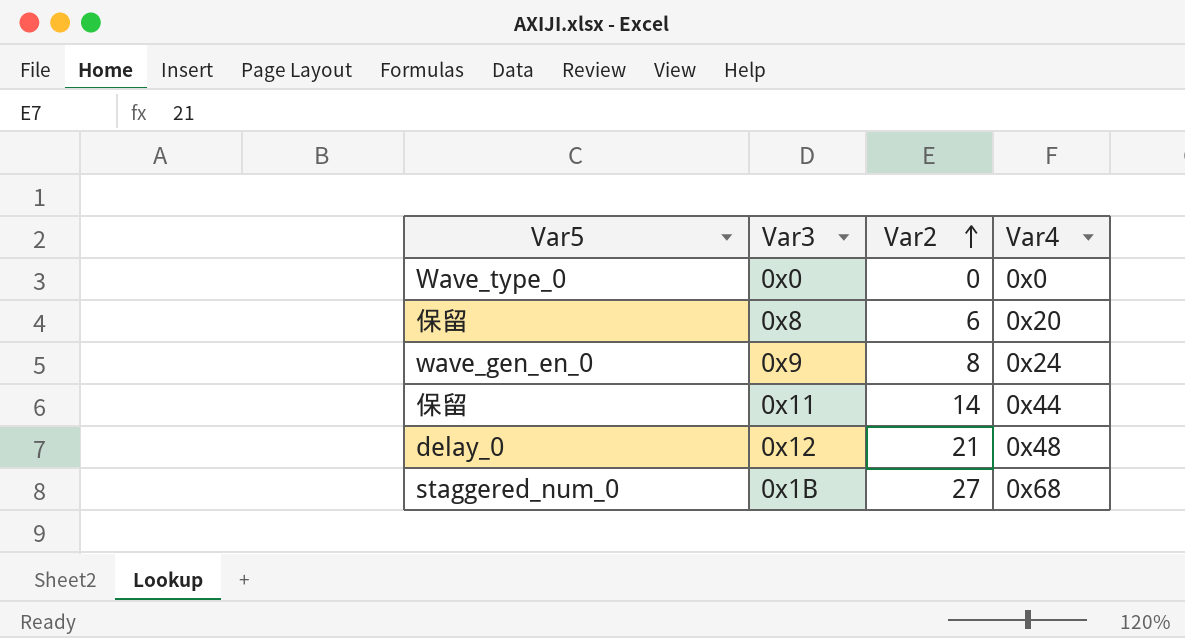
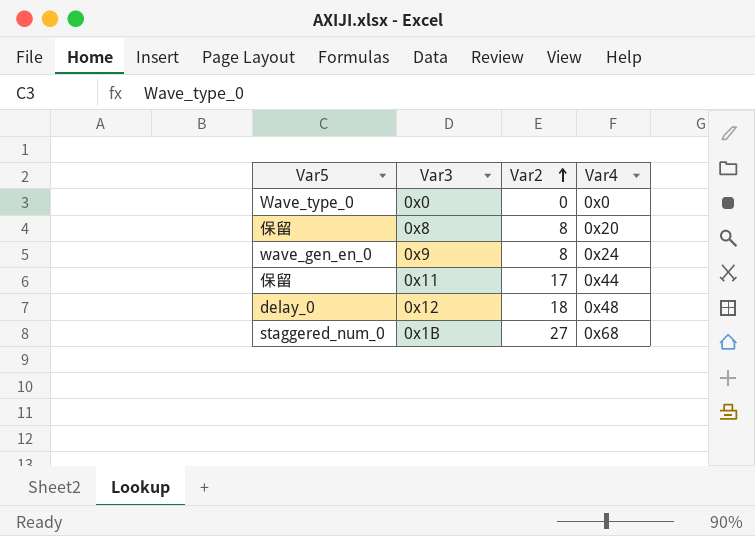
0x8 | Var2: 6 -> 8
0x11 | Var2: 14 -> 17
0x12 | Var2: 21 -> 18

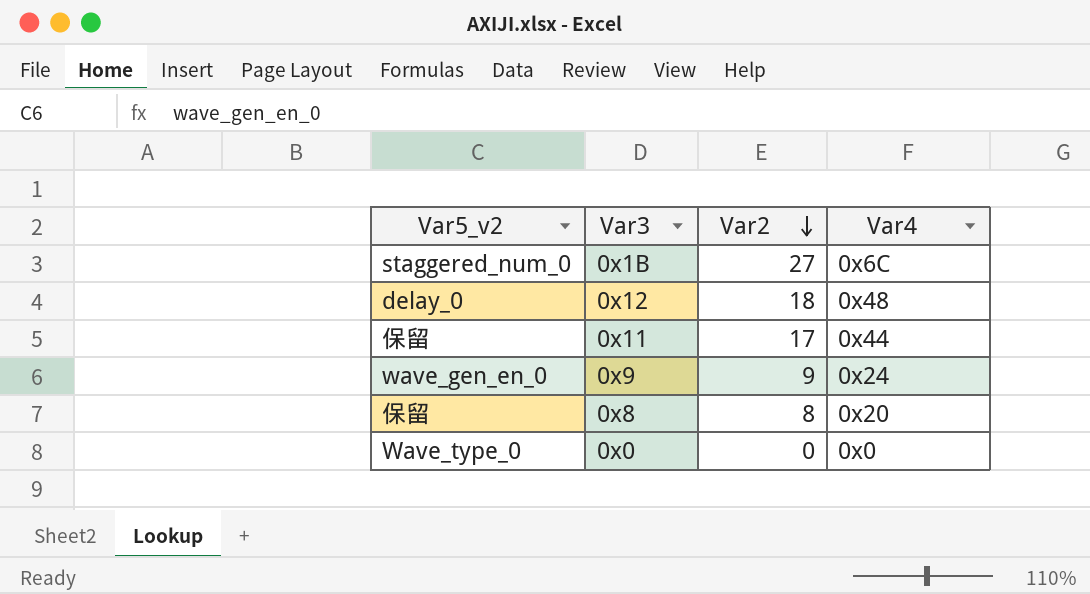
row order: Var2 ascending -> Var2 descending
column name: Var5 -> Var5_v2
0x1B | Var4: 0x68 -> 0x6C
0x9 | Var2: 8 -> 9

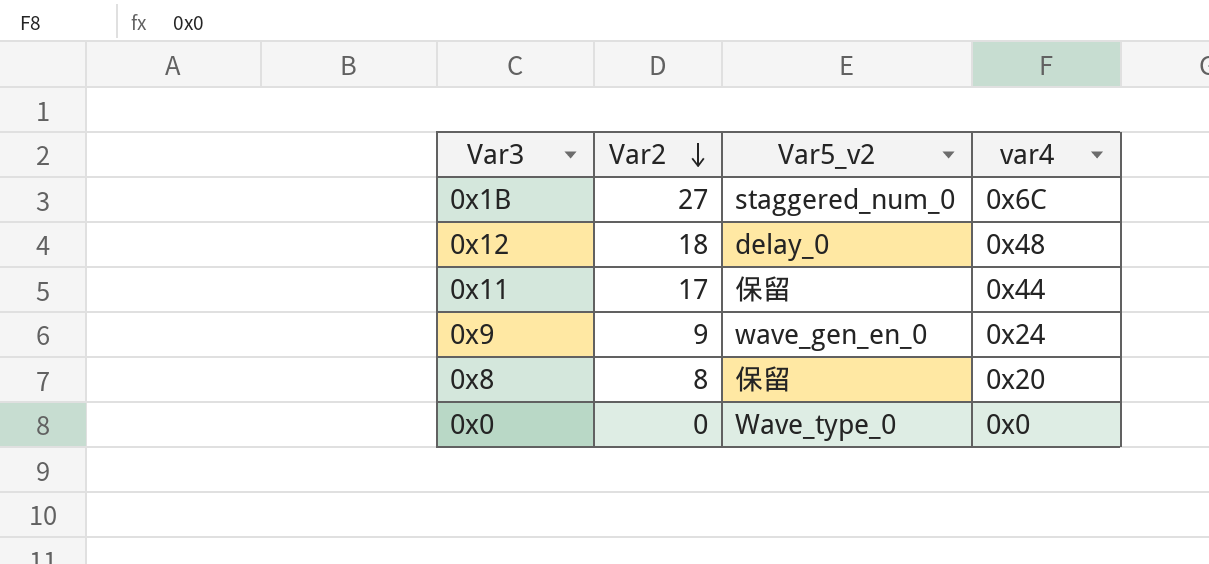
column Var5_v2 | position: 1 -> 3
column name: Var4 -> var4

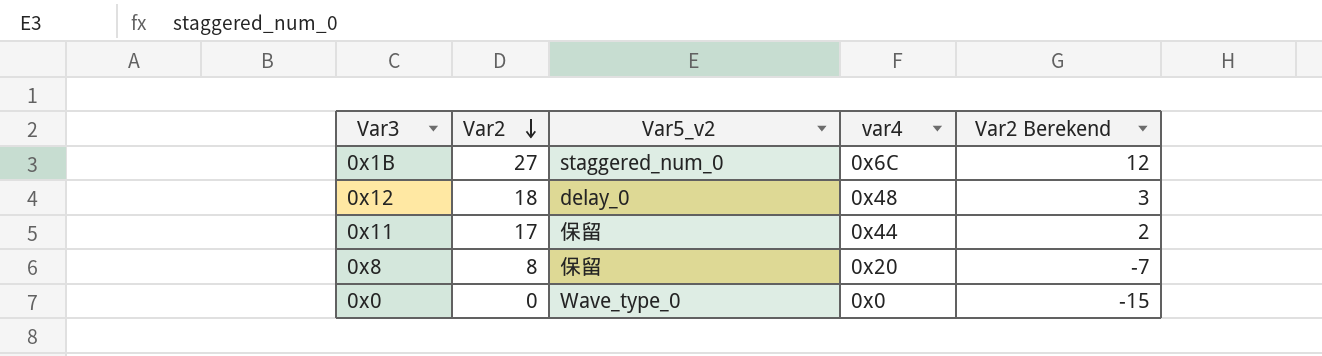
column Var2 Berekend | formula: none -> [Var2] - 15
row 0x9: 9 | wave_gen_en_0 | 0x24 -> none

